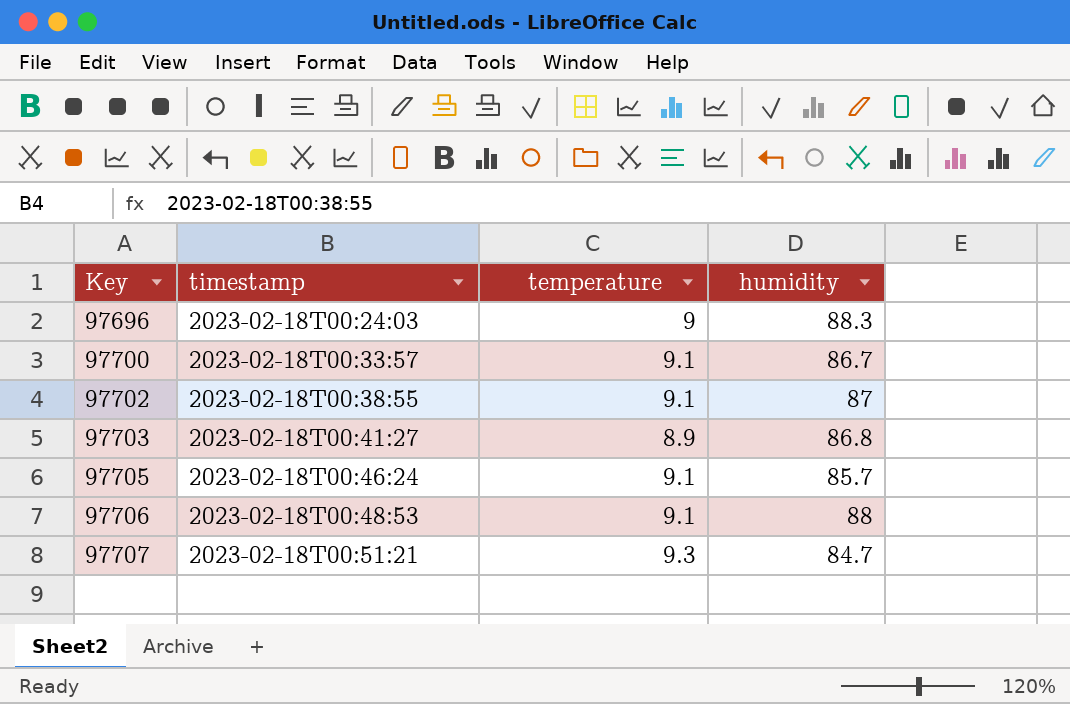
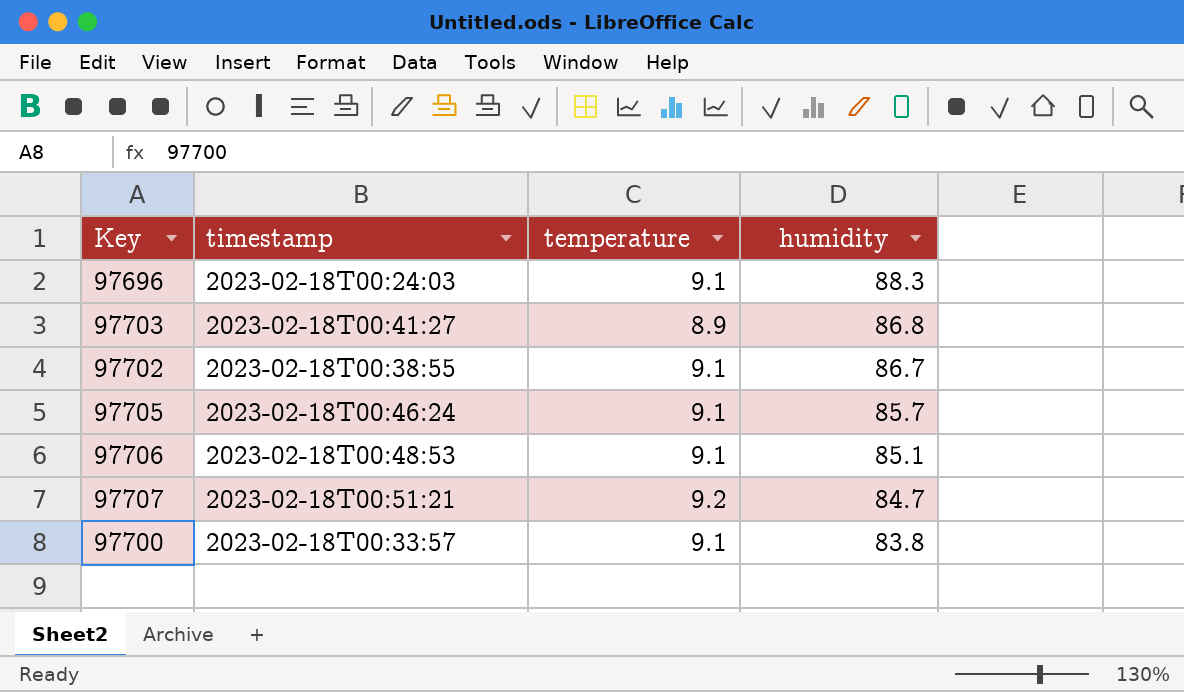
row order: Key ascending -> humidity descending
97696 | temperature: 9 -> 9.1
97702 | humidity: 87 -> 86.7
97706 | humidity: 88 -> 85.1
97707 | temperature: 9.3 -> 9.2
97700 | humidity: 86.7 -> 83.8

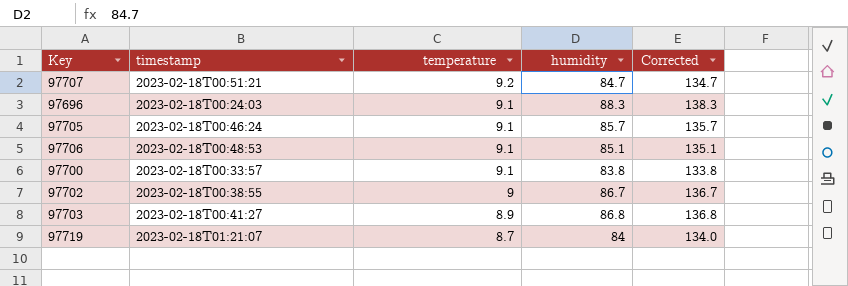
row order: humidity descending -> temperature descending
column Corrected | formula: none -> [humidity] + 50
97702 | temperature: 9.1 -> 9
row 97719: none -> 2023-02-18T01:21:07 | 8.7 | 84 | 134.0

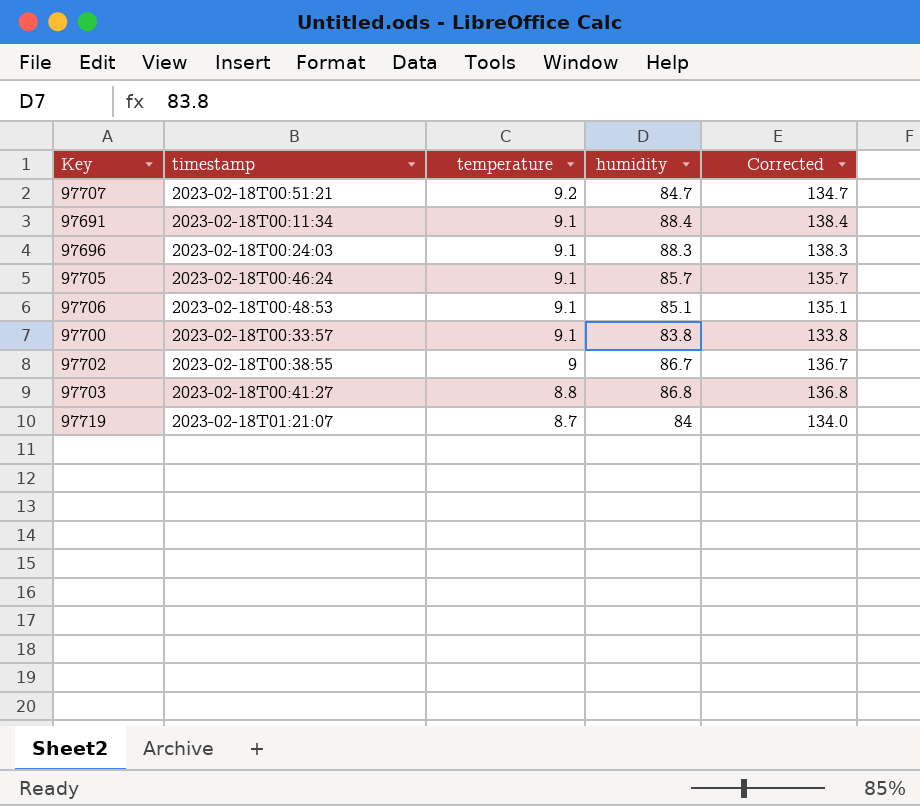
row 97691: none -> 2023-02-18T00:11:34 | 9.1 | 88.4 | 138.4
97703 | temperature: 8.9 -> 8.8

